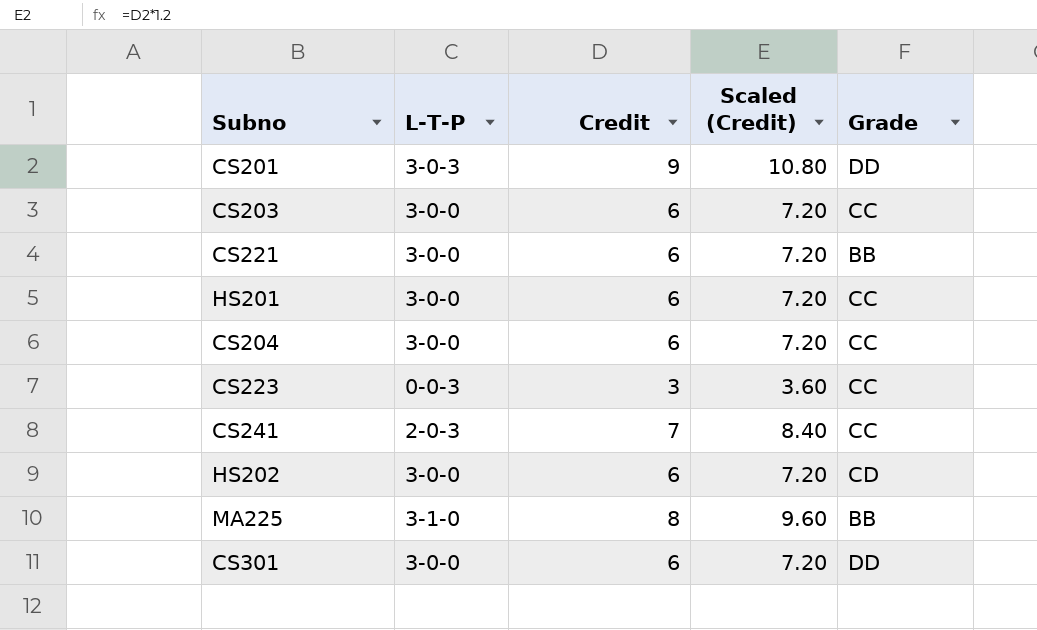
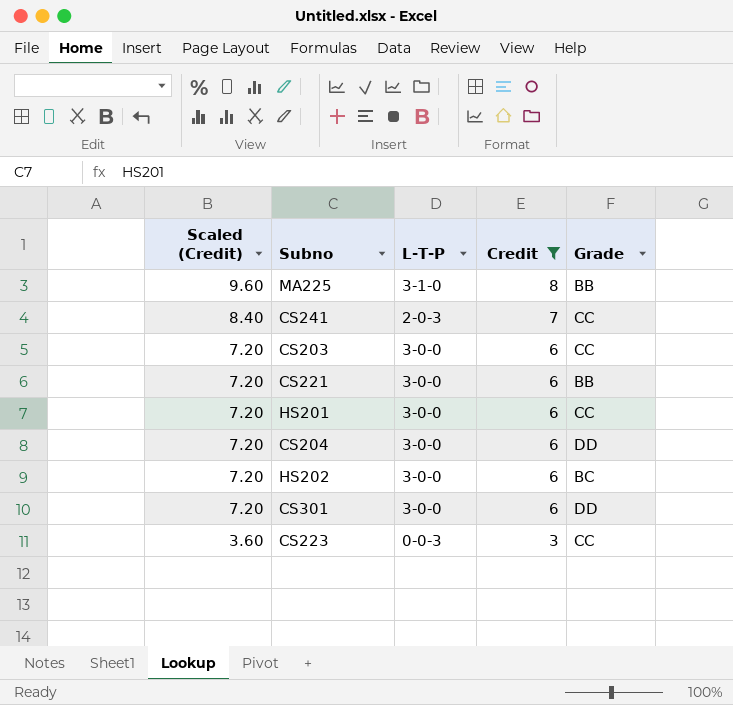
filter: none -> Credit != 9
row order: none -> Scaled (Credit) descending
column Scaled (Credit) | position: 4 -> 1
CS204 | Grade: CC -> DD
HS202 | Grade: CD -> BC

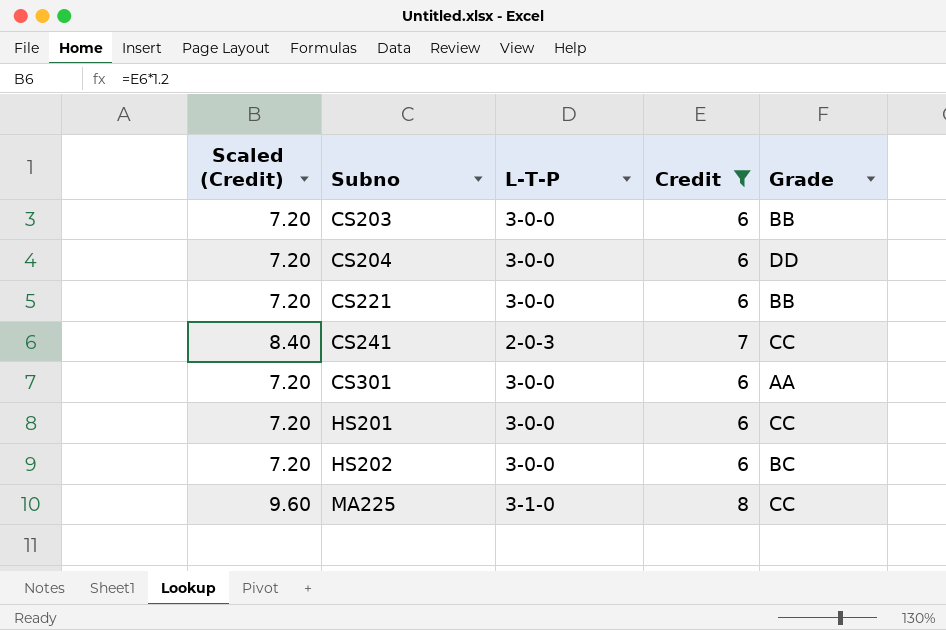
row order: Scaled (Credit) descending -> Subno ascending
row CS223: 3.60 | 0-0-3 | 3 | CC -> none
CS203 | Grade: CC -> BB
CS301 | Grade: DD -> AA
MA225 | Grade: BB -> CC

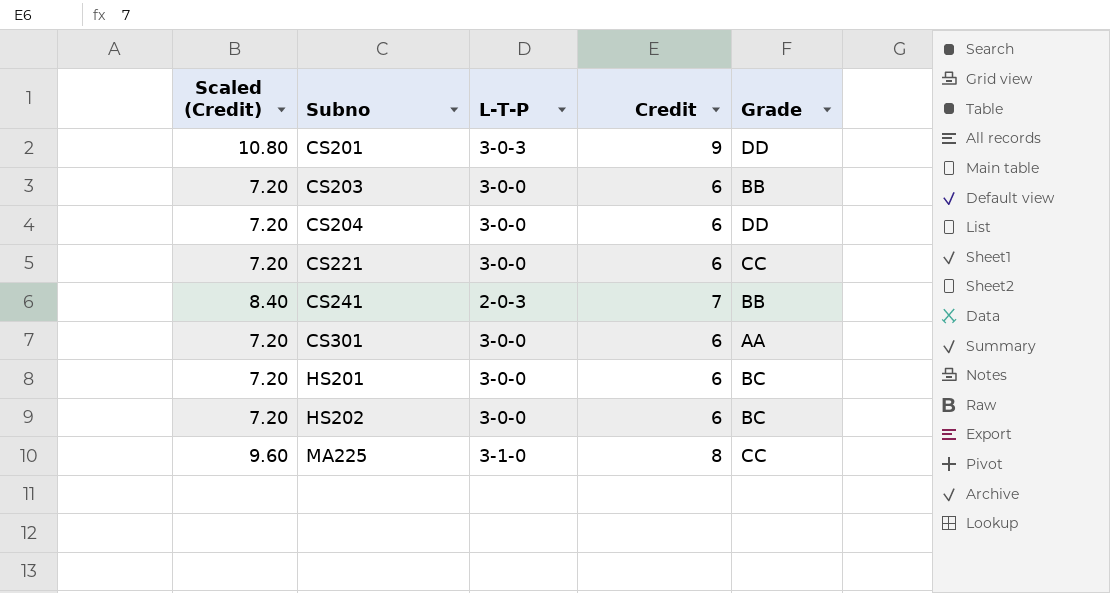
filter: Credit != 9 -> none
CS221 | Grade: BB -> CC
CS241 | Grade: CC -> BB
HS201 | Grade: CC -> BC

